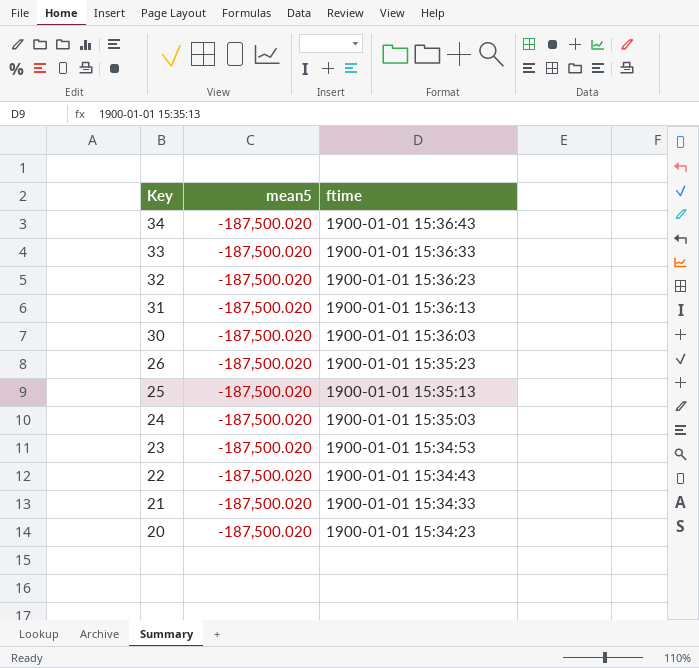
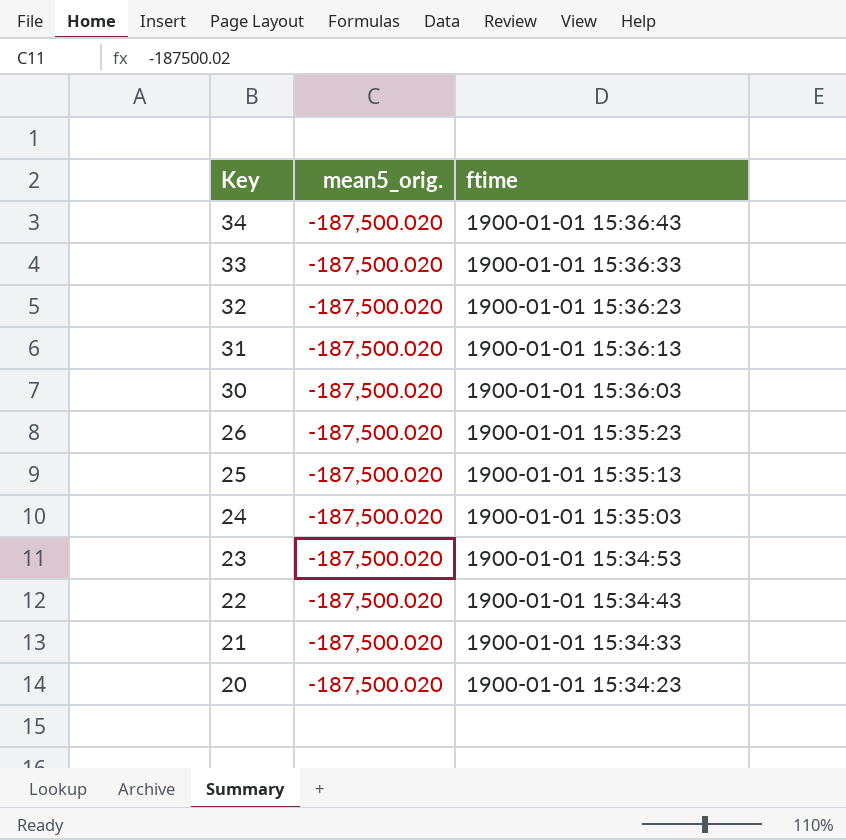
column name: mean5 -> mean5_orig.

